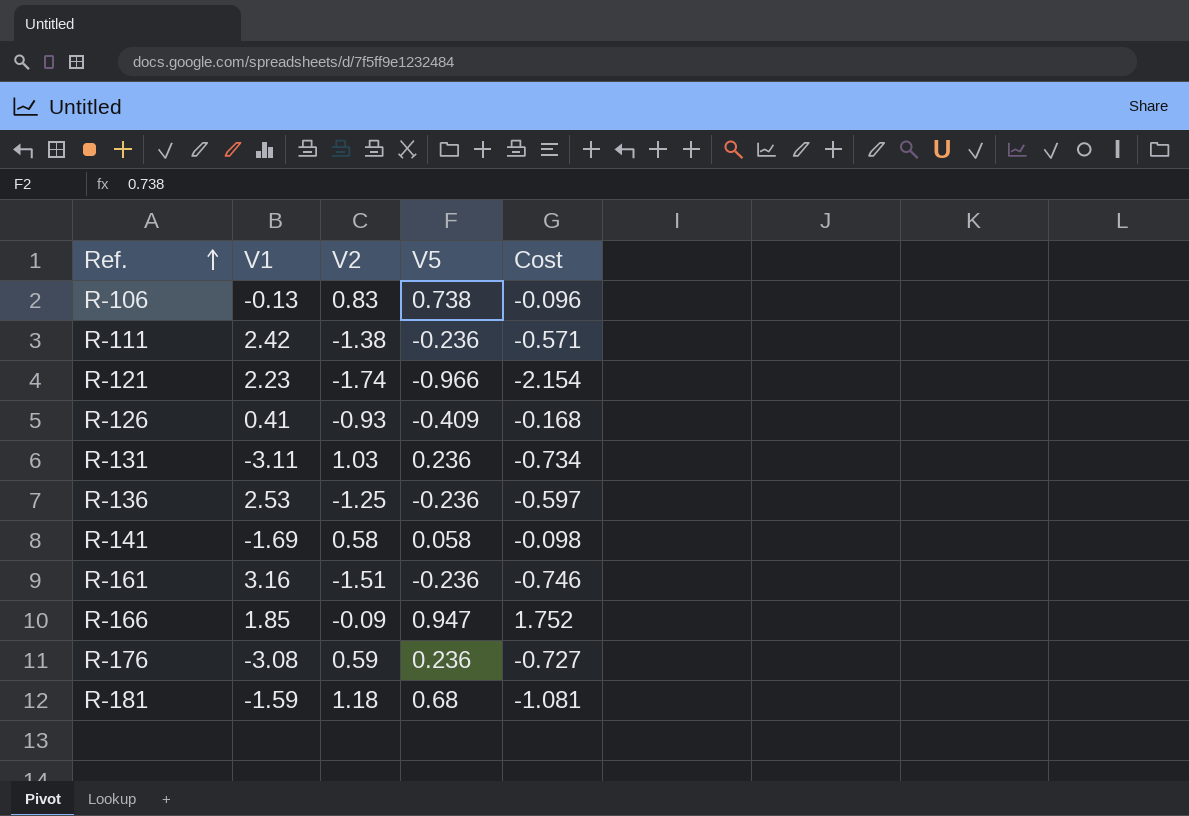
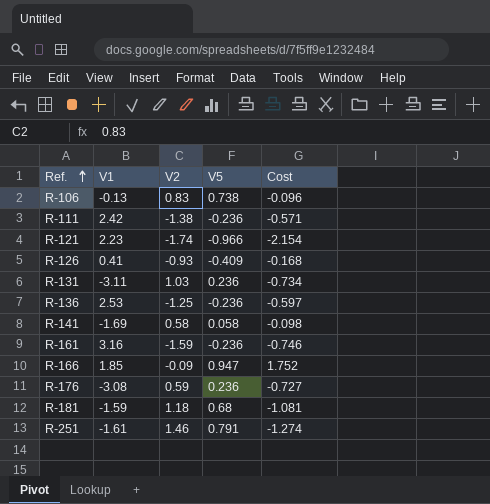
R-161 | V2: -1.51 -> -1.59
row R-251: none -> -1.61 | 1.46 | 0.791 | -1.274

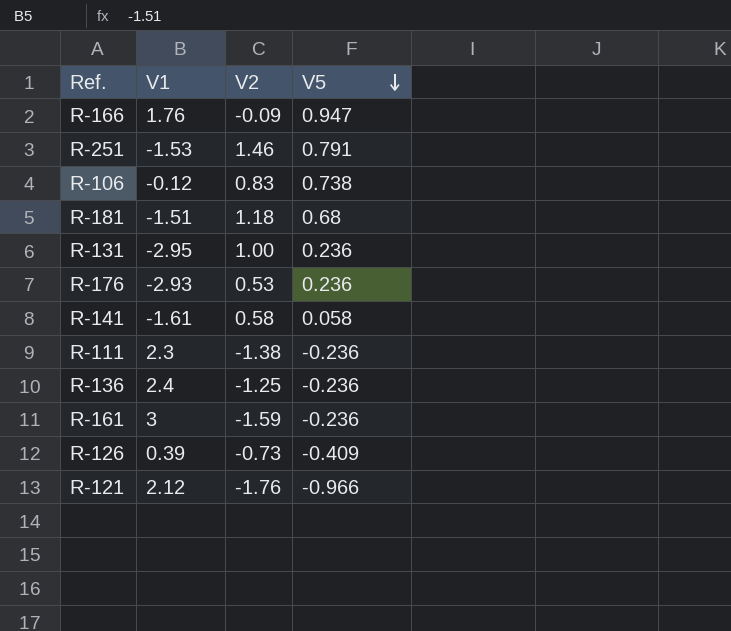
row order: Ref. ascending -> V5 descending
column Cost | formula: [V1] * [V5] -> none
R-166 | V1: 1.85 -> 1.76
R-251 | V1: -1.61 -> -1.53
R-106 | V1: -0.13 -> -0.12
R-181 | V1: -1.59 -> -1.51
R-131 | V1: -3.11 -> -2.95
R-131 | V2: 1.03 -> 1.00
R-176 | V1: -3.08 -> -2.93
R-176 | V2: 0.59 -> 0.53
R-141 | V1: -1.69 -> -1.61
R-111 | V1: 2.42 -> 2.3
R-136 | V1: 2.53 -> 2.4
R-161 | V1: 3.16 -> 3
R-126 | V1: 0.41 -> 0.39
R-126 | V2: -0.93 -> -0.73
R-121 | V1: 2.23 -> 2.12
R-121 | V2: -1.74 -> -1.76

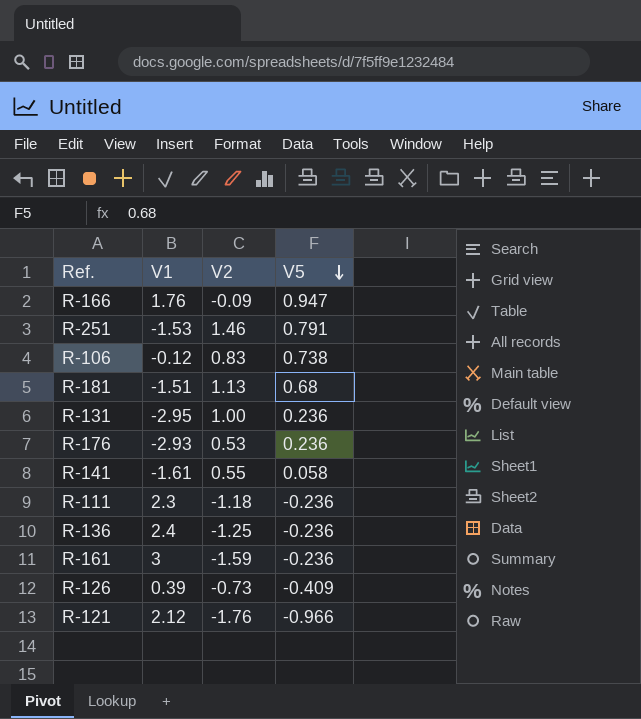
R-181 | V2: 1.18 -> 1.13
R-141 | V2: 0.58 -> 0.55
R-111 | V2: -1.38 -> -1.18

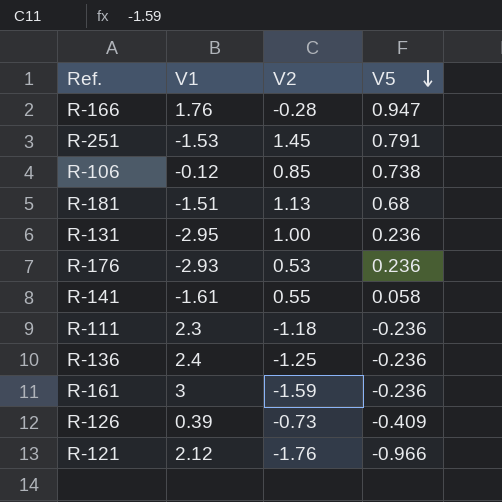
R-166 | V2: -0.09 -> -0.28
R-251 | V2: 1.46 -> 1.45
R-106 | V2: 0.83 -> 0.85

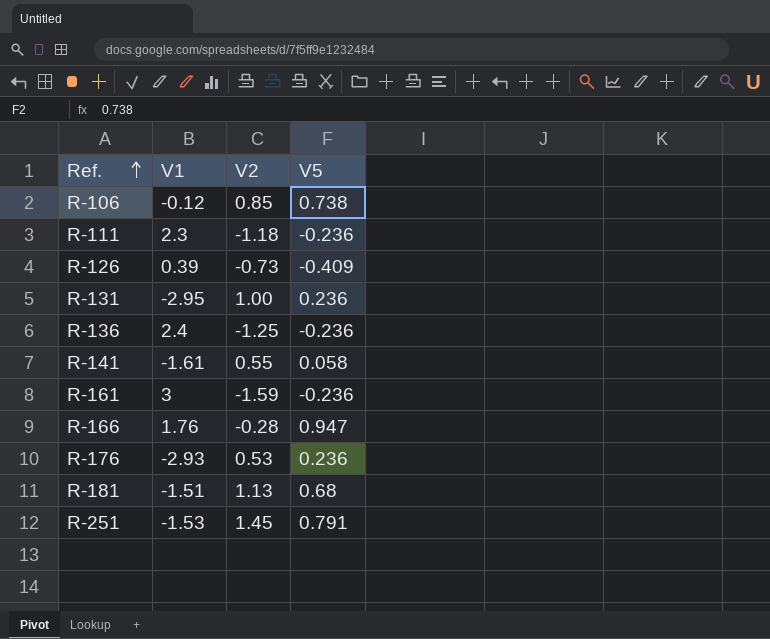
row order: V5 descending -> Ref. ascending
row R-121: 2.12 | -1.76 | -0.966 -> none

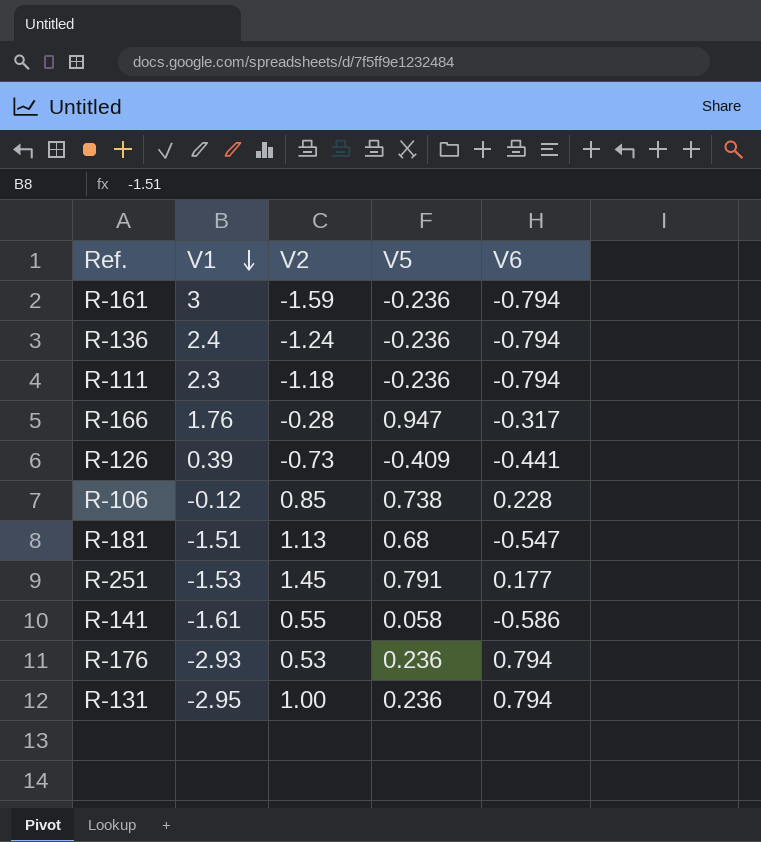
row order: Ref. ascending -> V1 descending
column V6 | position: none -> 5
R-136 | V2: -1.25 -> -1.24

